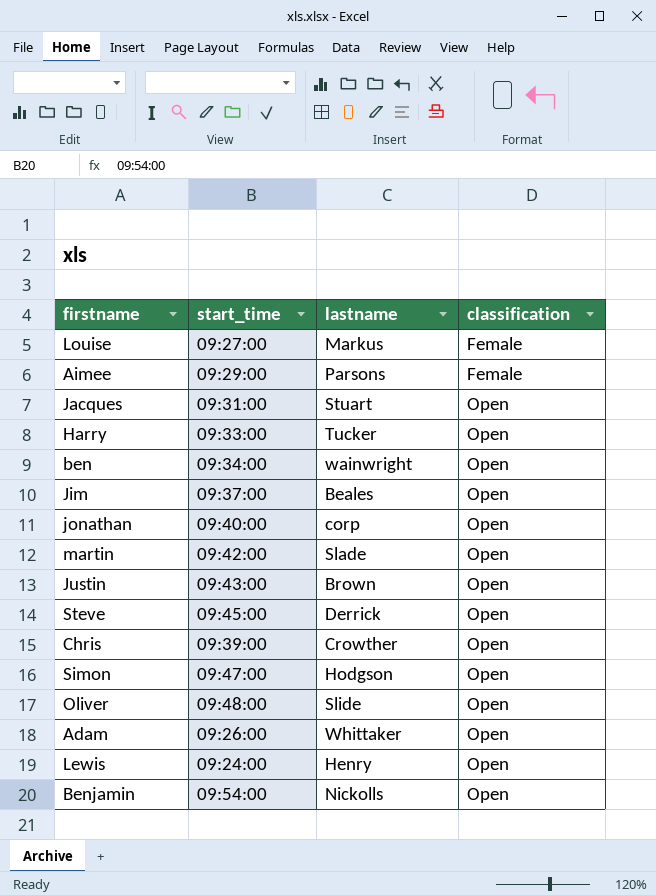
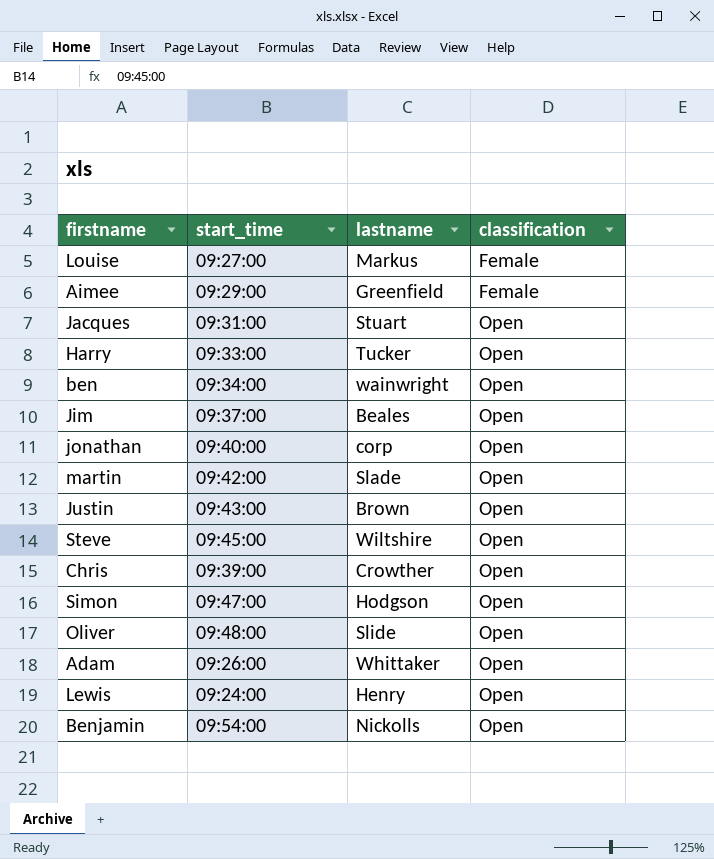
Aimee | lastname: Parsons -> Greenfield
Steve | lastname: Derrick -> Wiltshire

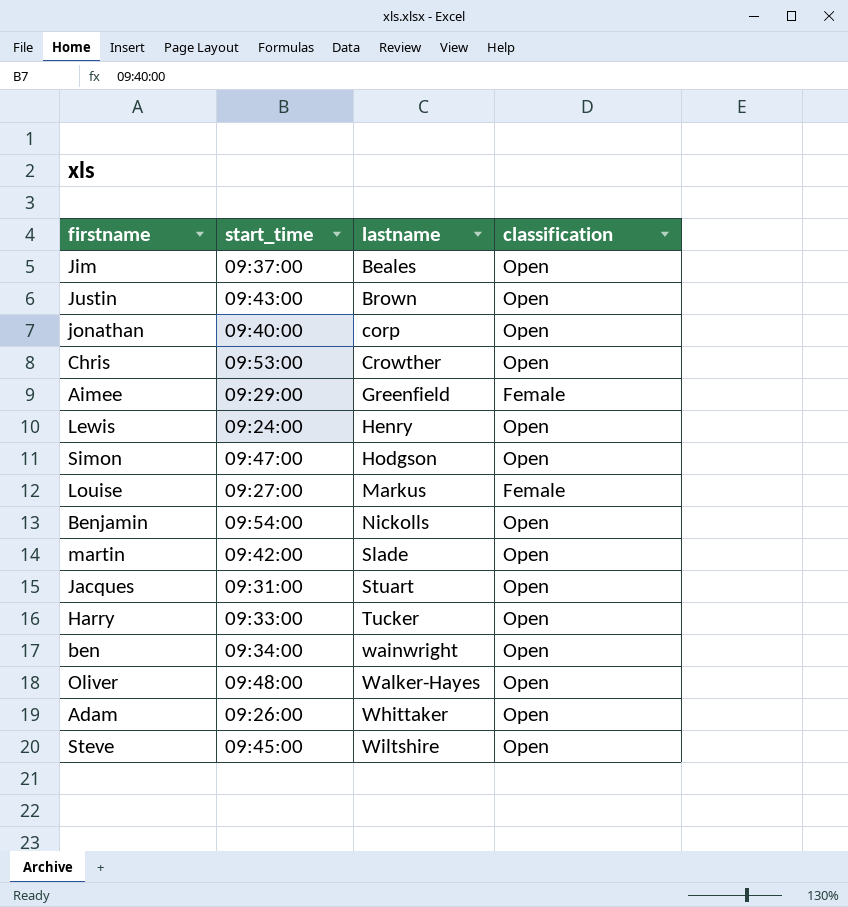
row order: classification ascending -> lastname ascending
Chris | start_time: 09:39:00 -> 09:53:00
Oliver | lastname: Slide -> Walker-Hayes

